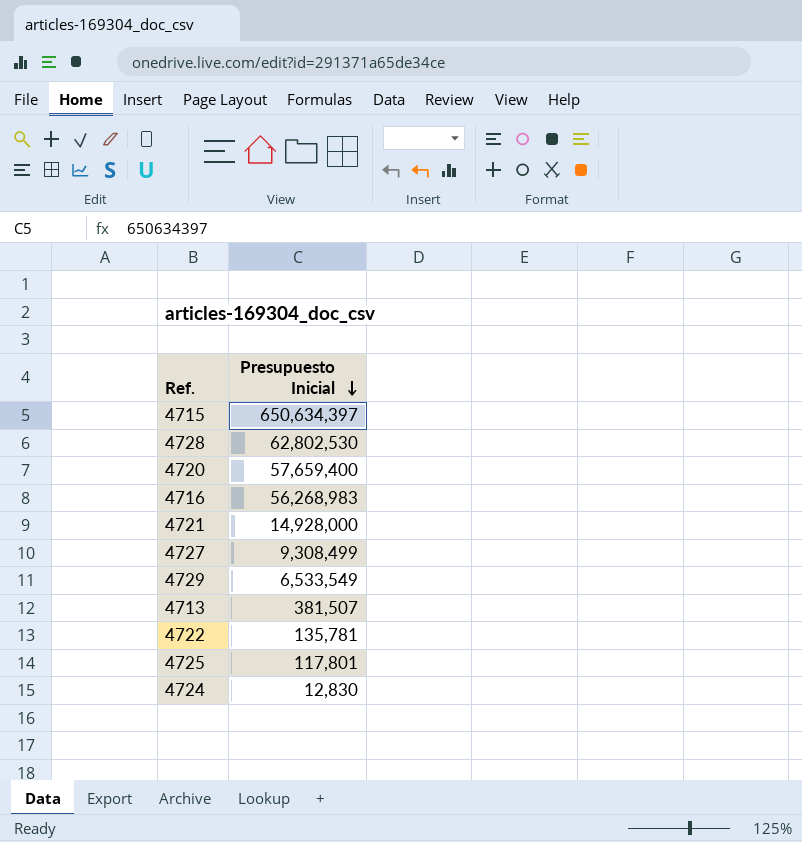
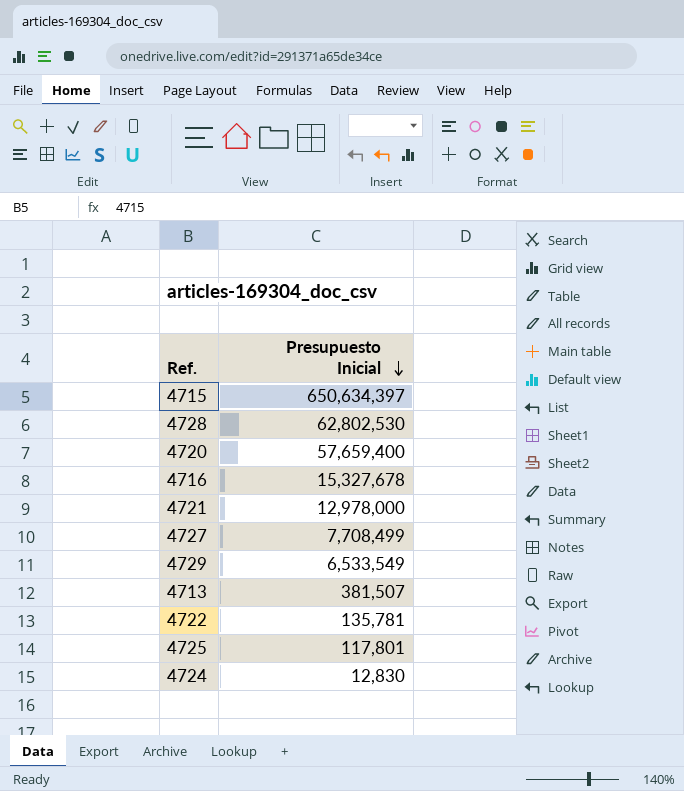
4716 | Presupuesto Inicial: 56,268,983 -> 15,327,678
4721 | Presupuesto Inicial: 14,928,000 -> 12,978,000
4727 | Presupuesto Inicial: 9,308,499 -> 7,708,499

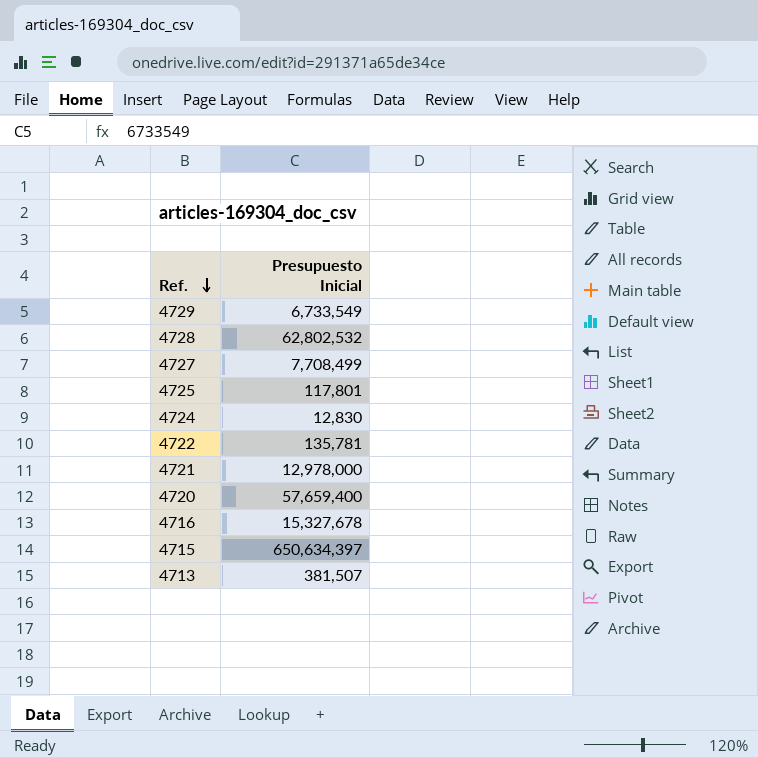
row order: Presupuesto Inicial descending -> Ref. descending
4729 | Presupuesto Inicial: 6,533,549 -> 6,733,549
4728 | Presupuesto Inicial: 62,802,530 -> 62,802,532

